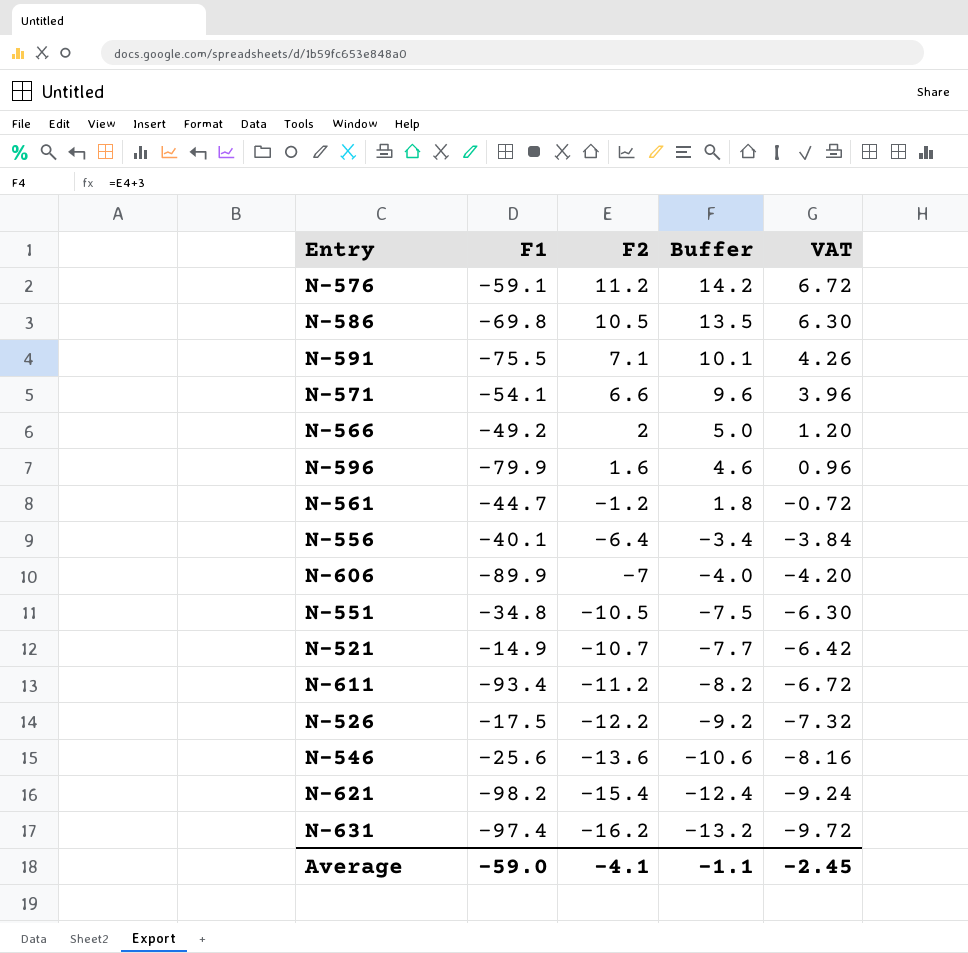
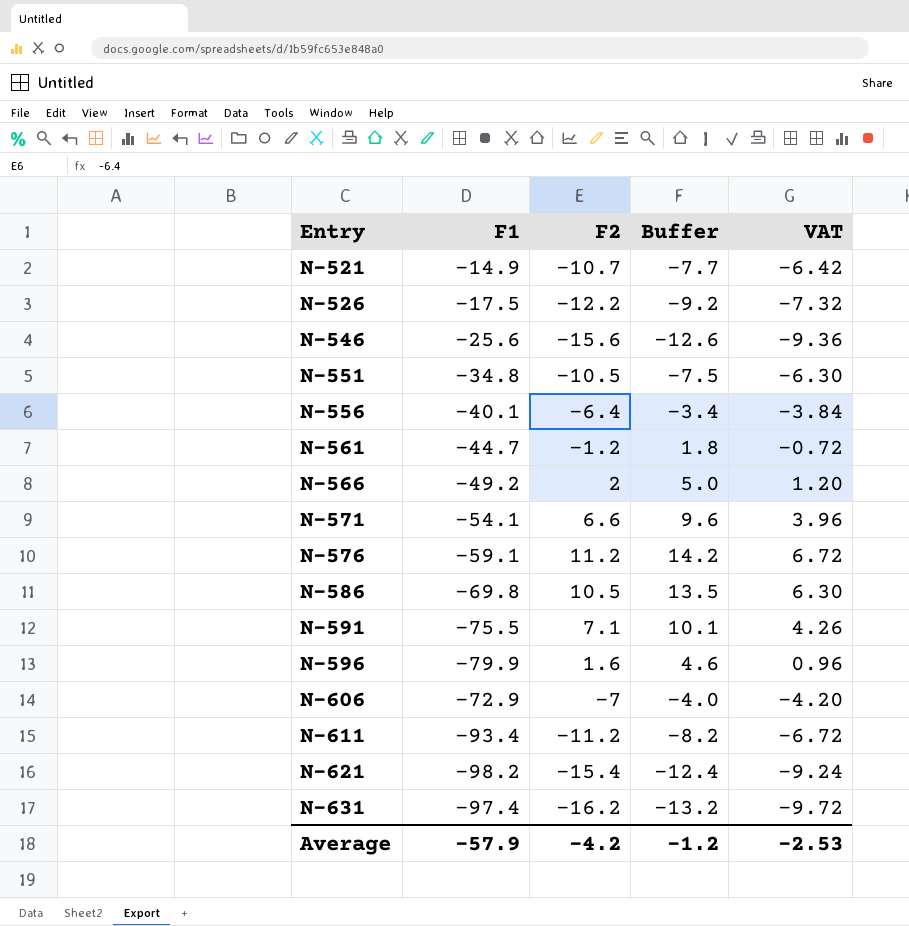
row order: F2 descending -> Entry ascending
N-546 | F2: -13.6 -> -15.6
N-546 | Buffer: -10.6 -> -12.6
N-546 | VAT: -8.16 -> -9.36
N-606 | F1: -89.9 -> -72.9
Average | F1: -59.0 -> -57.9
Average | F2: -4.1 -> -4.2
Average | Buffer: -1.1 -> -1.2
Average | VAT: -2.45 -> -2.53

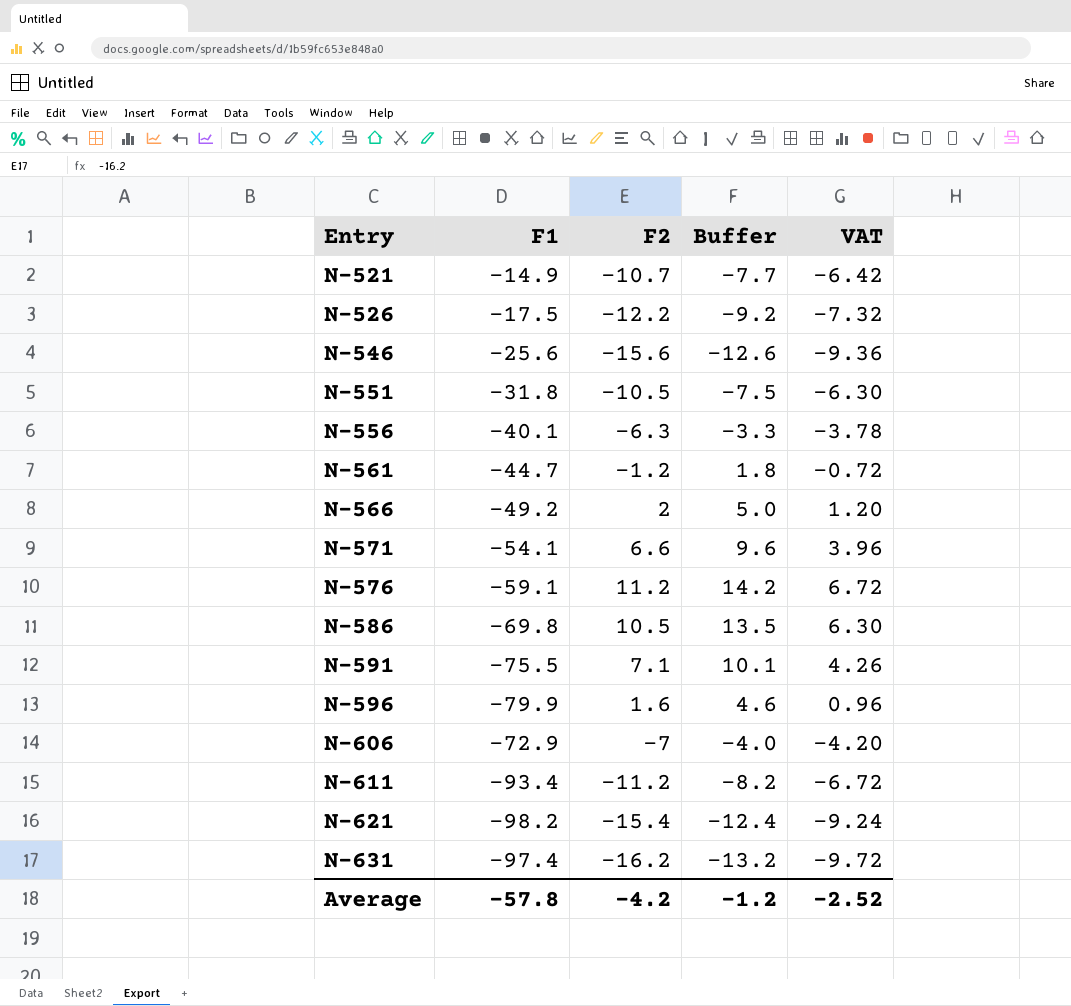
N-551 | F1: -34.8 -> -31.8
N-556 | F2: -6.4 -> -6.3
N-556 | Buffer: -3.4 -> -3.3
N-556 | VAT: -3.84 -> -3.78
Average | F1: -57.9 -> -57.8
Average | VAT: -2.53 -> -2.52

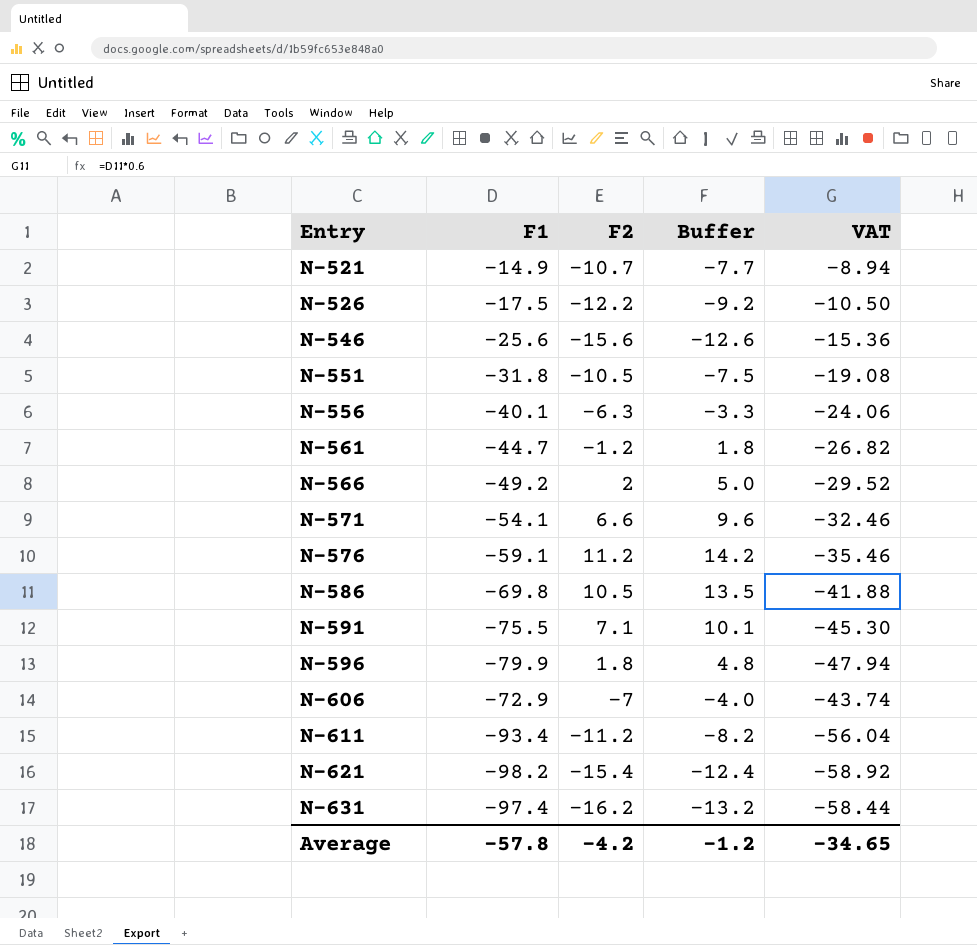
column VAT | formula: [F2] * 0.6 -> [F1] * 0.6
N-596 | F2: 1.6 -> 1.8
N-596 | Buffer: 4.6 -> 4.8
Average | VAT: -2.52 -> -34.65

